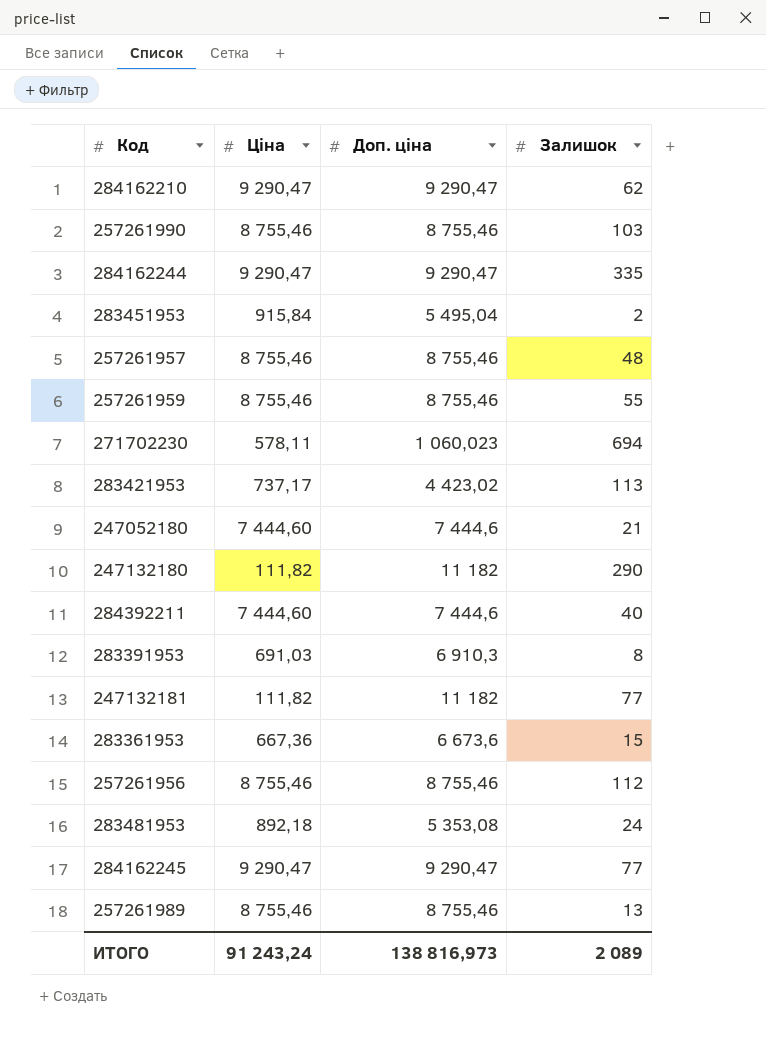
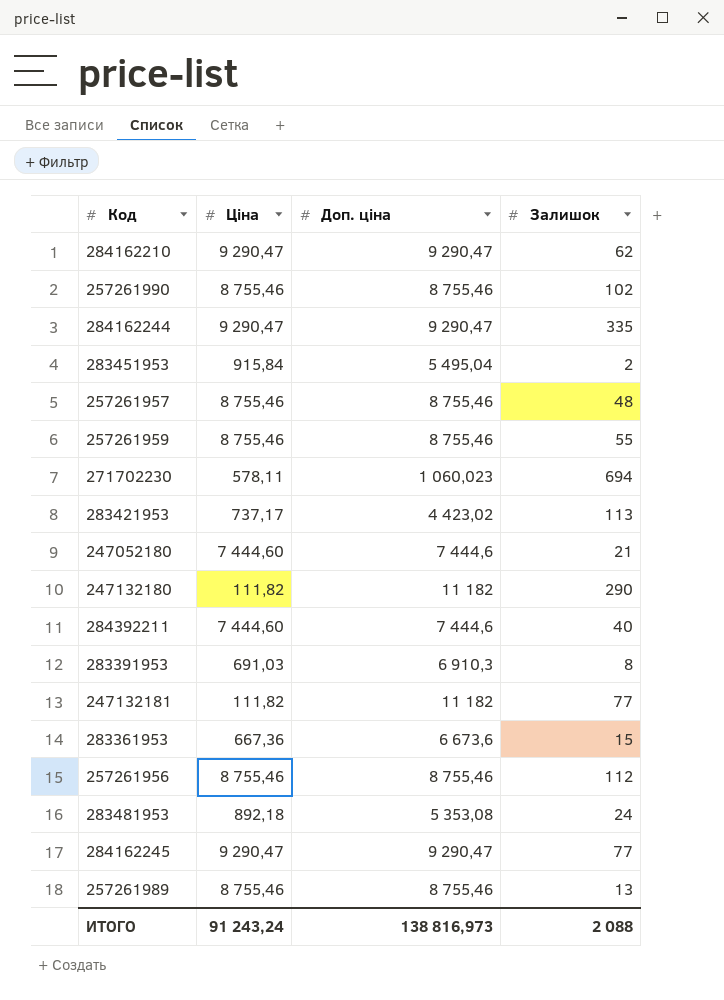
257261990 | Залишок: 103 -> 102
ИТОГО | Залишок: 2 089 -> 2 088

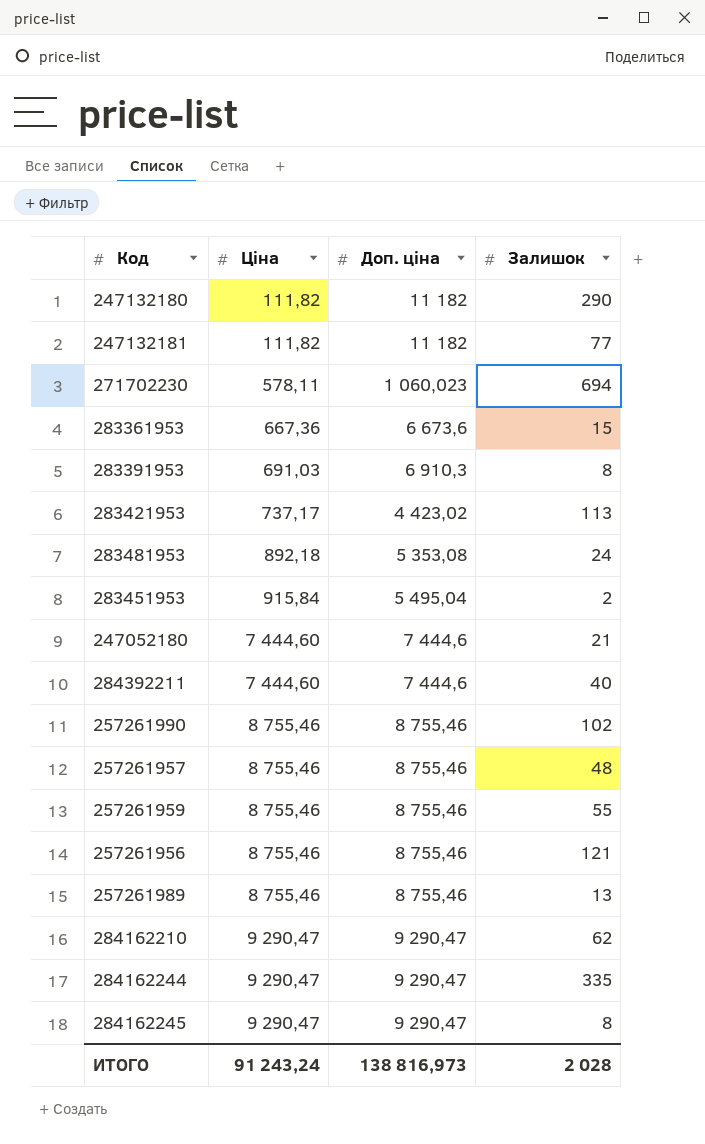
row order: none -> Ціна ascending
257261956 | Залишок: 112 -> 121
284162245 | Залишок: 77 -> 8
ИТОГО | Залишок: 2 088 -> 2 028

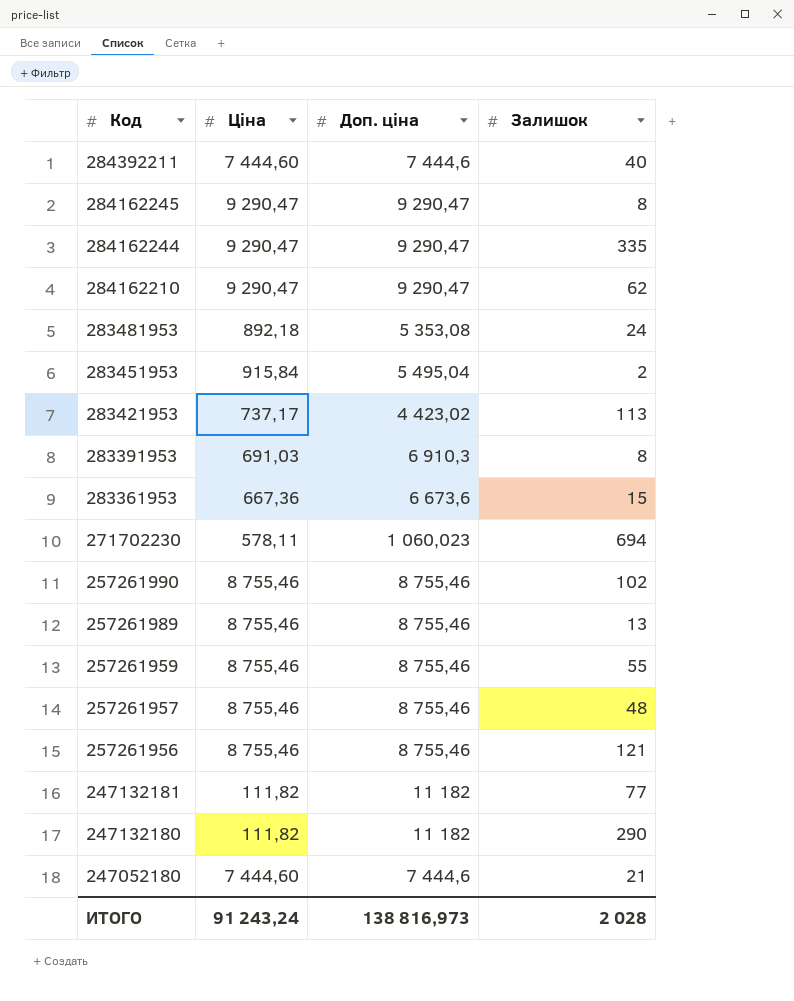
row order: Ціна ascending -> Код descending

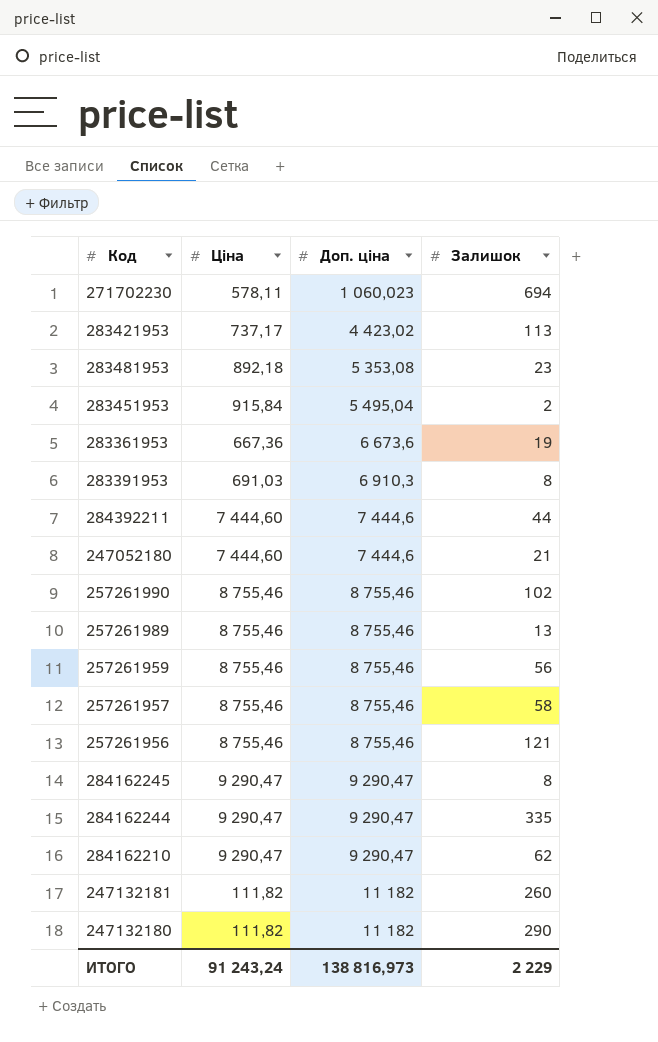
row order: Код descending -> Доп. ціна ascending
283481953 | Залишок: 24 -> 23
283361953 | Залишок: 15 -> 19
284392211 | Залишок: 40 -> 44
257261959 | Залишок: 55 -> 56
257261957 | Залишок: 48 -> 58
247132181 | Залишок: 77 -> 260
ИТОГО | Залишок: 2 028 -> 2 229

